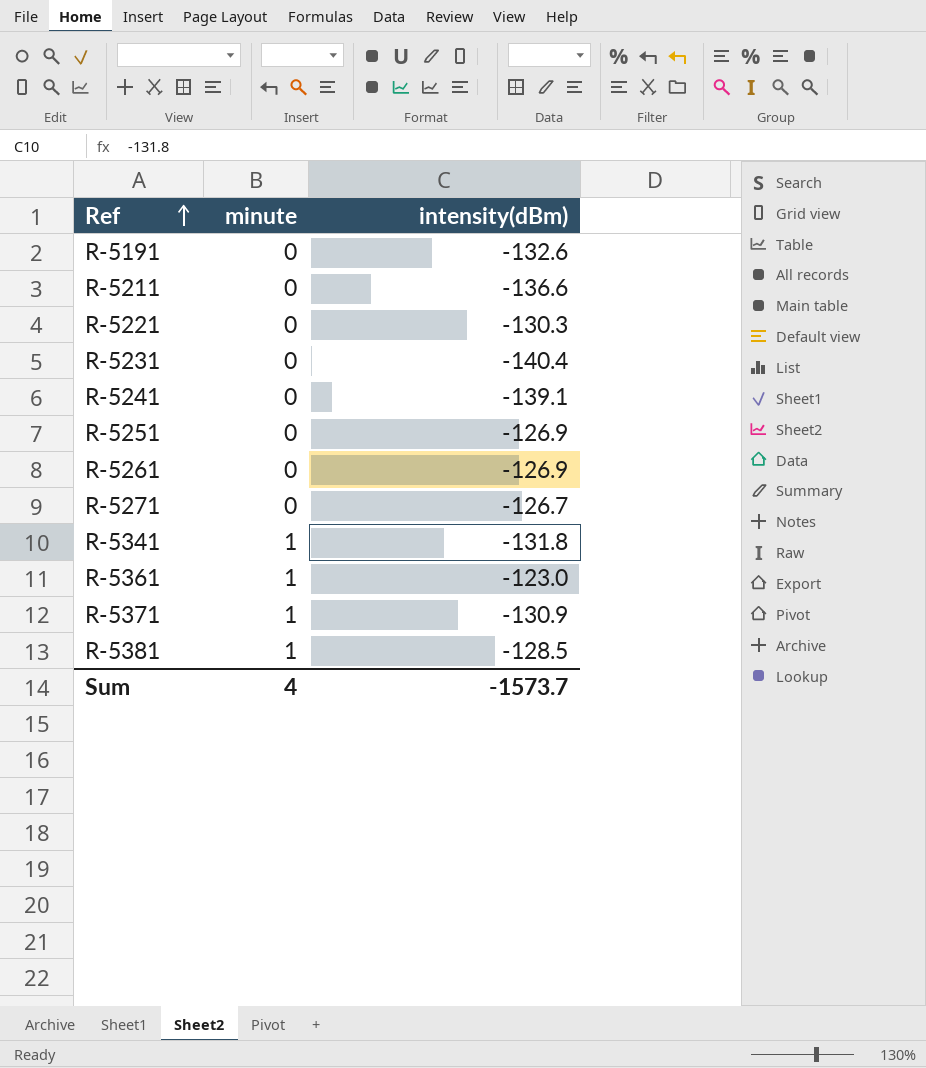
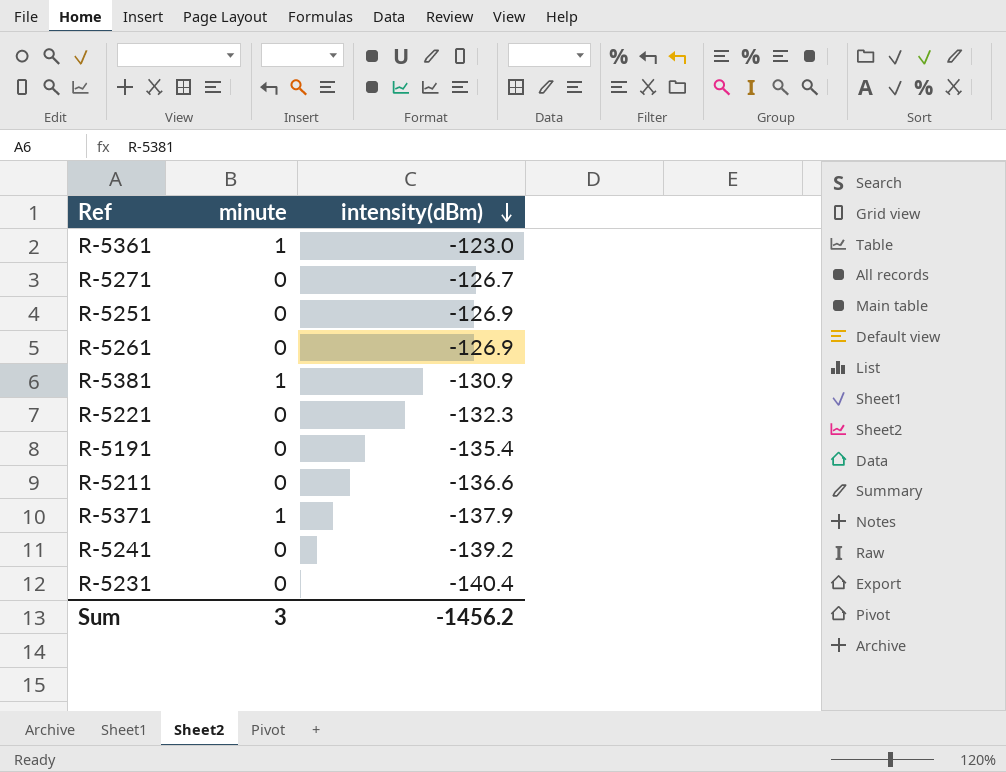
row order: Ref ascending -> intensity(dBm) descending
row R-5341: 1 | -131.8 -> none
R-5381 | intensity(dBm): -128.5 -> -130.9
R-5221 | intensity(dBm): -130.3 -> -132.3
R-5191 | intensity(dBm): -132.6 -> -135.4
R-5371 | intensity(dBm): -130.9 -> -137.9
R-5241 | intensity(dBm): -139.1 -> -139.2
Sum | minute: 4 -> 3
Sum | intensity(dBm): -1573.7 -> -1456.2

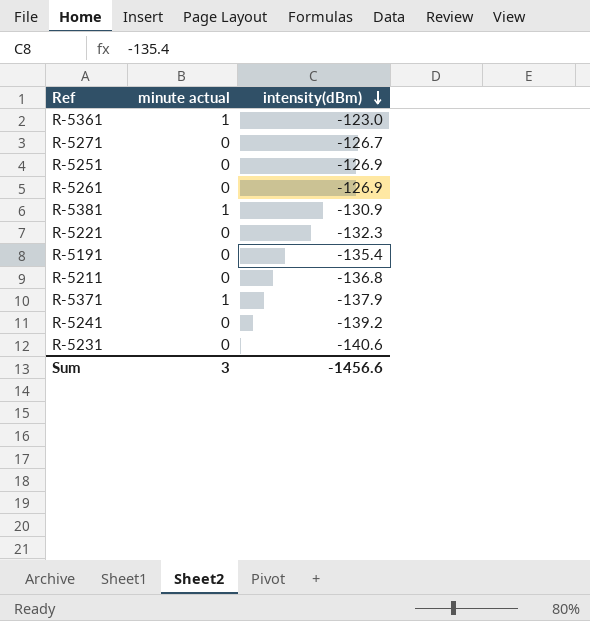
column name: minute -> minute actual
R-5211 | intensity(dBm): -136.6 -> -136.8
R-5231 | intensity(dBm): -140.4 -> -140.6
Sum | intensity(dBm): -1456.2 -> -1456.6

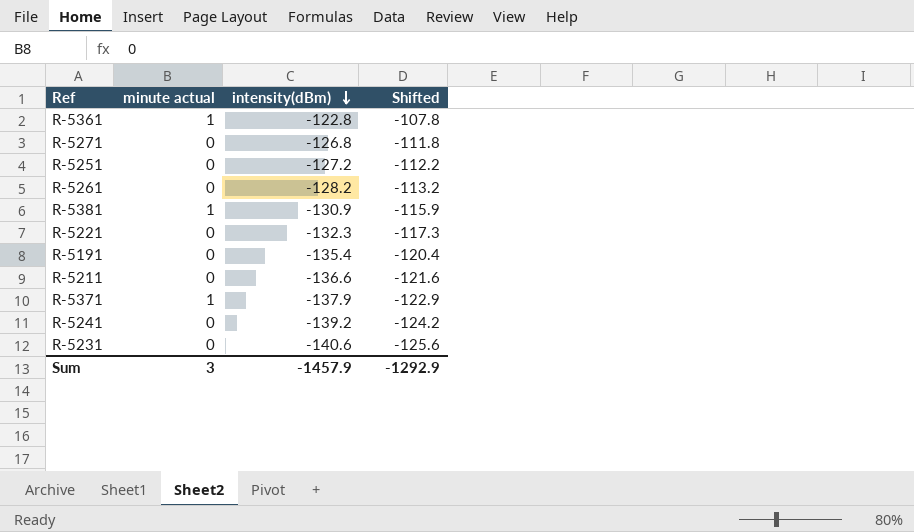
column Shifted | formula: none -> [intensity(dBm)] + 15
R-5361 | intensity(dBm): -123.0 -> -122.8
R-5271 | intensity(dBm): -126.7 -> -126.8
R-5251 | intensity(dBm): -126.9 -> -127.2
R-5261 | intensity(dBm): -126.9 -> -128.2
R-5211 | intensity(dBm): -136.8 -> -136.6
Sum | intensity(dBm): -1456.6 -> -1457.9

